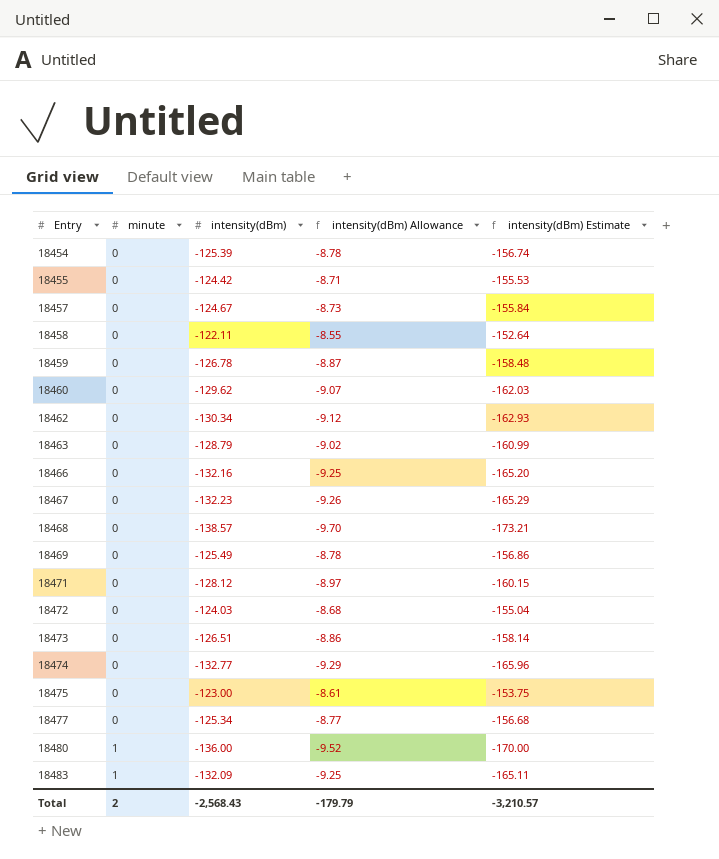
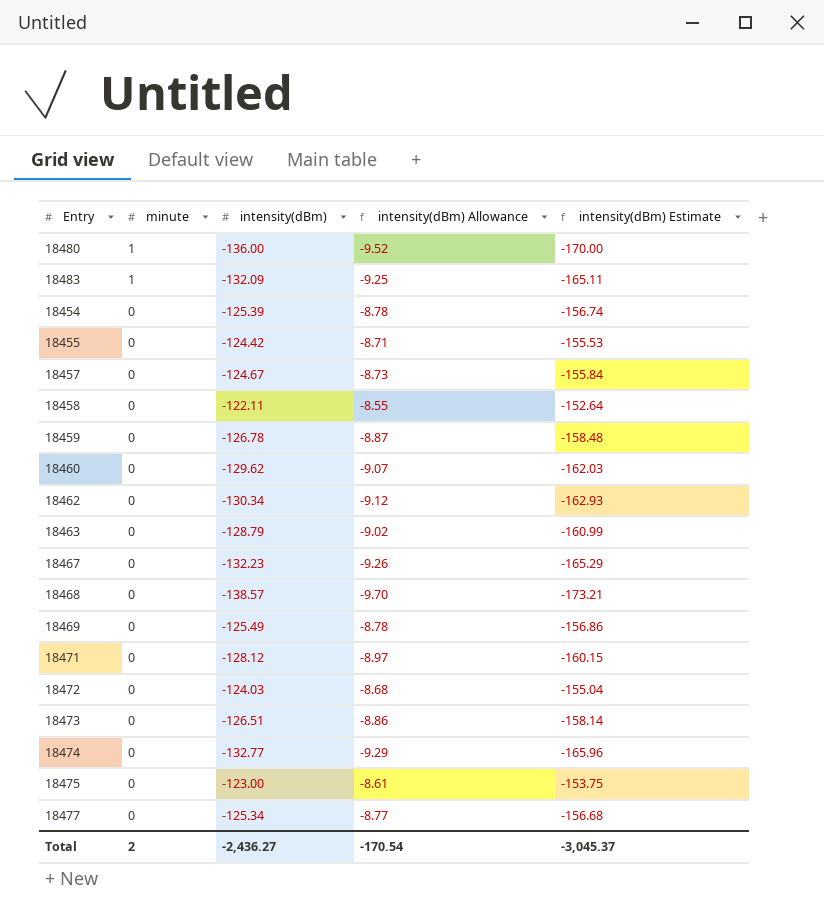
row order: Entry ascending -> minute descending
row 18466: 0 | -132.16 | -9.25 | -165.20 -> none
Total | intensity(dBm): -2,568.43 -> -2,436.27
Total | intensity(dBm) Allowance: -179.79 -> -170.54
Total | intensity(dBm) Estimate: -3,210.57 -> -3,045.37

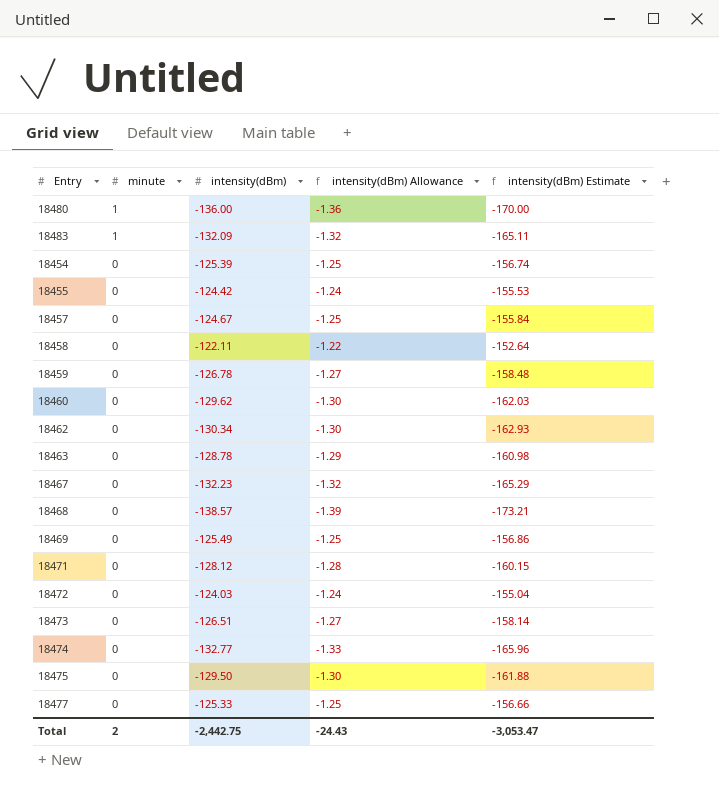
column intensity(dBm) Allowance | formula: [intensity(dBm)] * 0.07 -> [intensity(dBm)] * 0.01
18463 | intensity(dBm): -128.79 -> -128.78
18463 | intensity(dBm) Estimate: -160.99 -> -160.98
18475 | intensity(dBm): -123.00 -> -129.50
18475 | intensity(dBm) Estimate: -153.75 -> -161.88
18477 | intensity(dBm): -125.34 -> -125.33
18477 | intensity(dBm) Estimate: -156.68 -> -156.66
Total | intensity(dBm): -2,436.27 -> -2,442.75
Total | intensity(dBm) Allowance: -170.54 -> -24.43
Total | intensity(dBm) Estimate: -3,045.37 -> -3,053.47

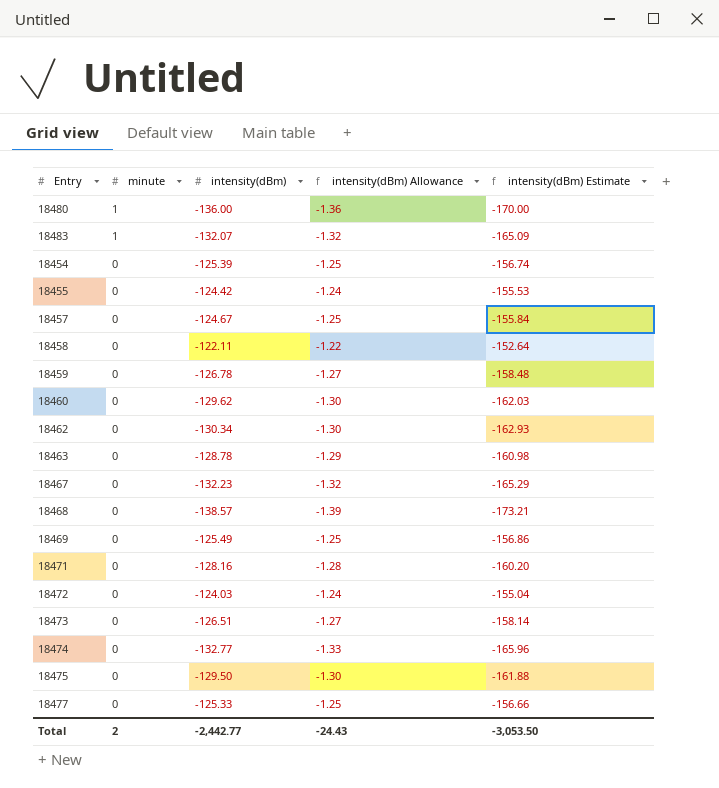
18483 | intensity(dBm): -132.09 -> -132.07
18483 | intensity(dBm) Estimate: -165.11 -> -165.09
18471 | intensity(dBm): -128.12 -> -128.16
18471 | intensity(dBm) Estimate: -160.15 -> -160.20
Total | intensity(dBm): -2,442.75 -> -2,442.77
Total | intensity(dBm) Estimate: -3,053.47 -> -3,053.50

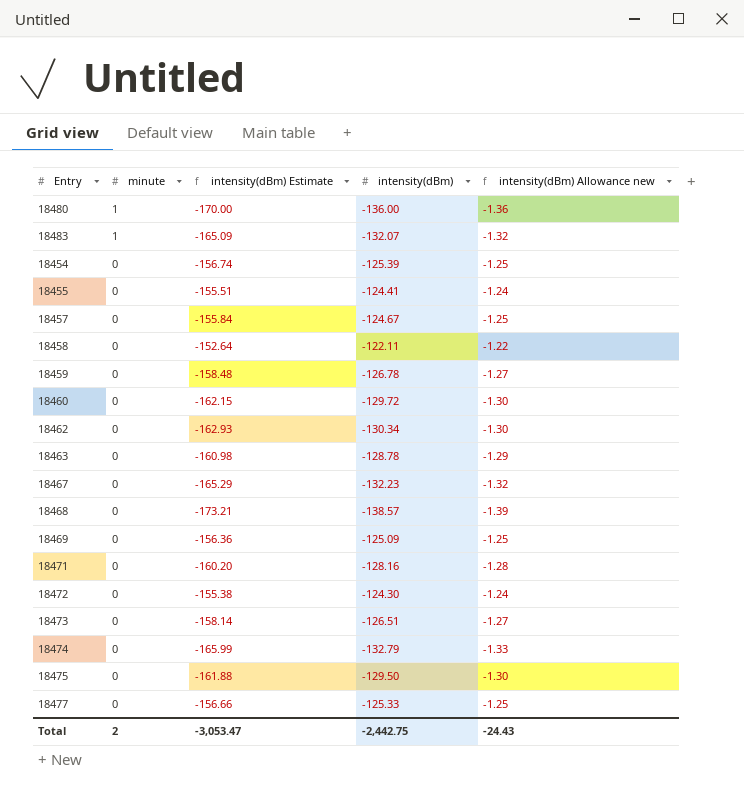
column intensity(dBm) Estimate | position: 5 -> 3
column name: intensity(dBm) Allowance -> intensity(dBm) Allowance new
18455 | intensity(dBm) Estimate: -155.53 -> -155.51
18455 | intensity(dBm): -124.42 -> -124.41
18460 | intensity(dBm) Estimate: -162.03 -> -162.15
18460 | intensity(dBm): -129.62 -> -129.72
18469 | intensity(dBm) Estimate: -156.86 -> -156.36
18469 | intensity(dBm): -125.49 -> -125.09
18472 | intensity(dBm) Estimate: -155.04 -> -155.38
18472 | intensity(dBm): -124.03 -> -124.30
18474 | intensity(dBm) Estimate: -165.96 -> -165.99
18474 | intensity(dBm): -132.77 -> -132.79
Total | intensity(dBm) Estimate: -3,053.50 -> -3,053.47
Total | intensity(dBm): -2,442.77 -> -2,442.75

